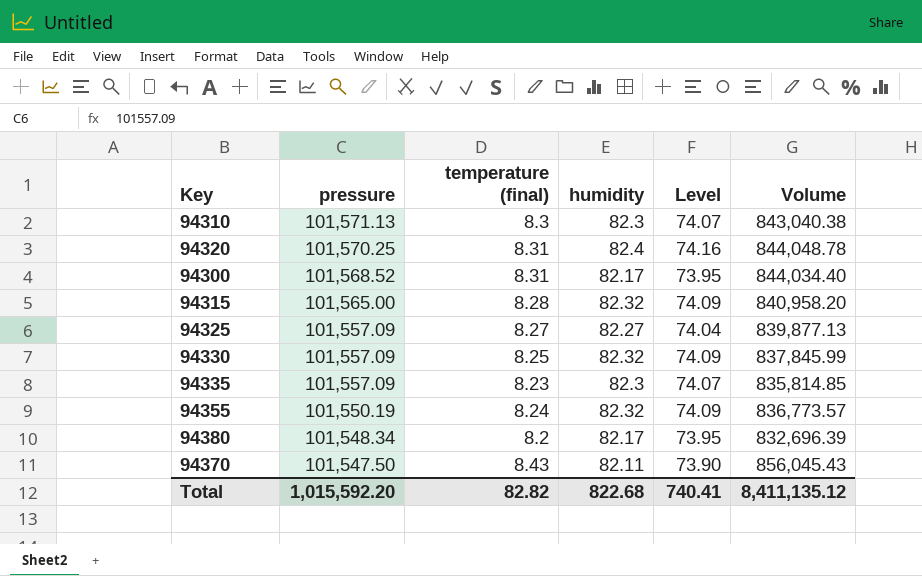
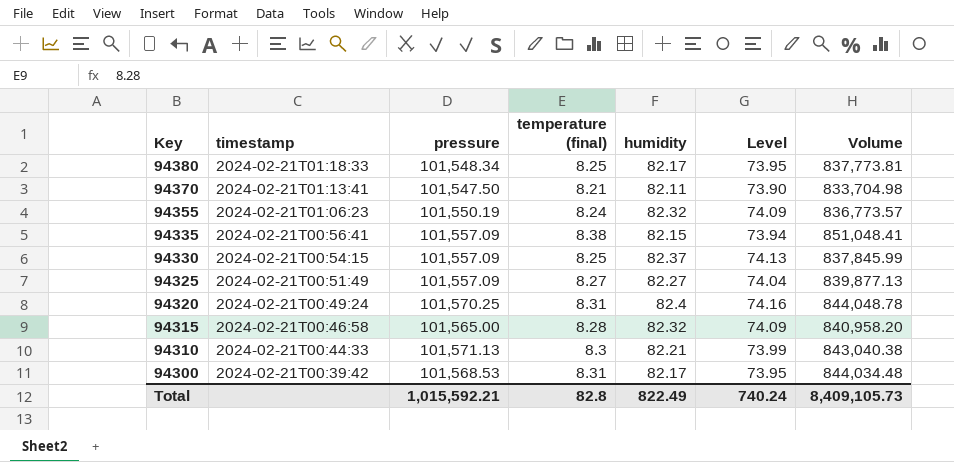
row order: pressure descending -> Key descending
column timestamp | position: none -> 2
94380 | temperature (final): 8.2 -> 8.25
94380 | Volume: 832,696.39 -> 837,773.81
94370 | temperature (final): 8.43 -> 8.21
94370 | Volume: 856,045.43 -> 833,704.98
94335 | temperature (final): 8.23 -> 8.38
94335 | humidity: 82.3 -> 82.15
94335 | Level: 74.07 -> 73.94
94335 | Volume: 835,814.85 -> 851,048.41
94330 | humidity: 82.32 -> 82.37
94330 | Level: 74.09 -> 74.13
94310 | humidity: 82.3 -> 82.21
94310 | Level: 74.07 -> 73.99
94300 | pressure: 101,568.52 -> 101,568.53
94300 | Volume: 844,034.40 -> 844,034.48
Total | pressure: 1,015,592.20 -> 1,015,592.21
Total | temperature (final): 82.82 -> 82.8
Total | humidity: 822.68 -> 822.49
Total | Level: 740.41 -> 740.24
Total | Volume: 8,411,135.12 -> 8,409,105.73

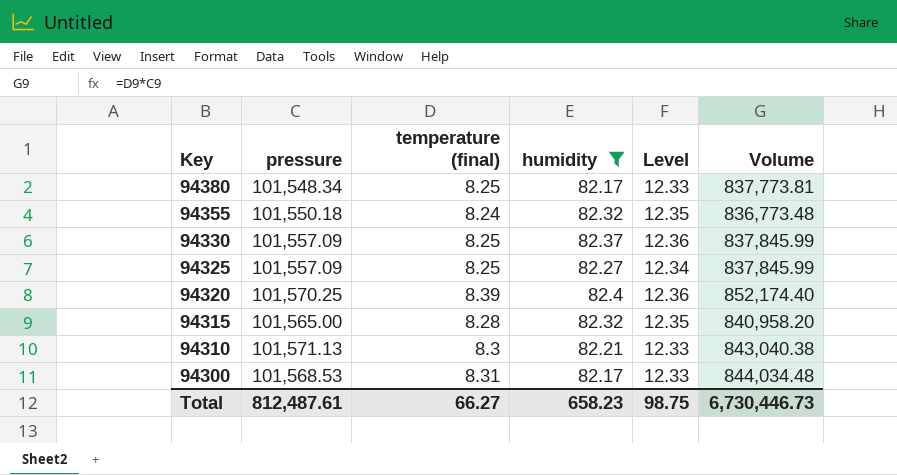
filter: none -> humidity >= 82.17
column timestamp | position: 2 -> none
column Level | formula: [humidity] * 0.9 -> [humidity] * 0.15
94355 | pressure: 101,550.19 -> 101,550.18
94355 | Volume: 836,773.57 -> 836,773.48
94325 | temperature (final): 8.27 -> 8.25
94325 | Volume: 839,877.13 -> 837,845.99
94320 | temperature (final): 8.31 -> 8.39
94320 | Volume: 844,048.78 -> 852,174.40
Total | pressure: 1,015,592.21 -> 812,487.61
Total | temperature (final): 82.8 -> 66.27
Total | humidity: 822.49 -> 658.23
Total | Level: 740.24 -> 98.75
Total | Volume: 8,409,105.73 -> 6,730,446.73

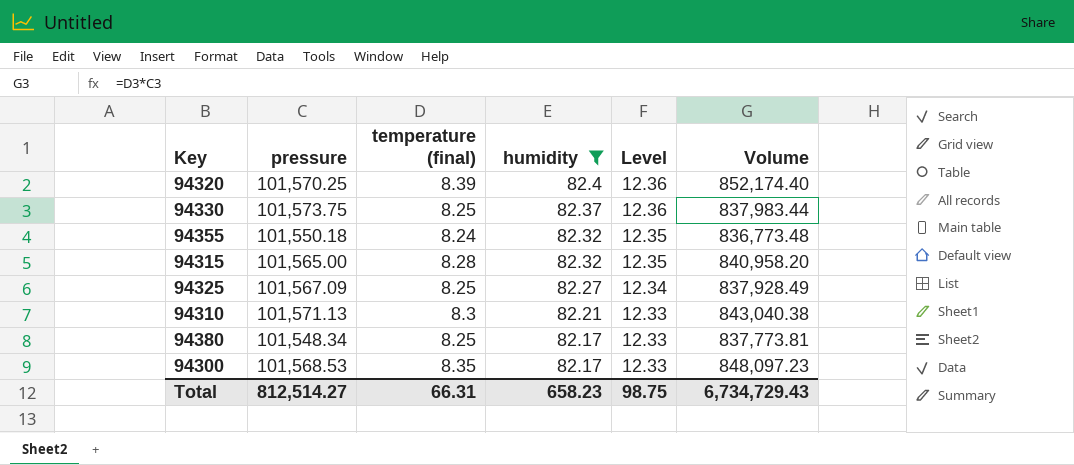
row order: Key descending -> humidity descending
94330 | pressure: 101,557.09 -> 101,573.75
94330 | Volume: 837,845.99 -> 837,983.44
94325 | pressure: 101,557.09 -> 101,567.09
94325 | Volume: 837,845.99 -> 837,928.49
94300 | temperature (final): 8.31 -> 8.35
94300 | Volume: 844,034.48 -> 848,097.23
Total | pressure: 812,487.61 -> 812,514.27
Total | temperature (final): 66.27 -> 66.31
Total | Volume: 6,730,446.73 -> 6,734,729.43

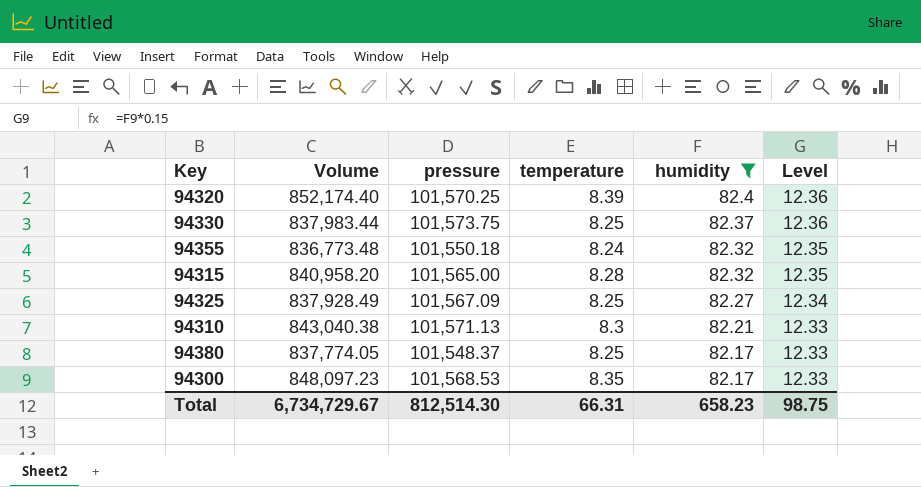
column Volume | position: 6 -> 2
column name: temperature (final) -> temperature
94380 | Volume: 837,773.81 -> 837,774.05
94380 | pressure: 101,548.34 -> 101,548.37
Total | Volume: 6,734,729.43 -> 6,734,729.67
Total | pressure: 812,514.27 -> 812,514.30

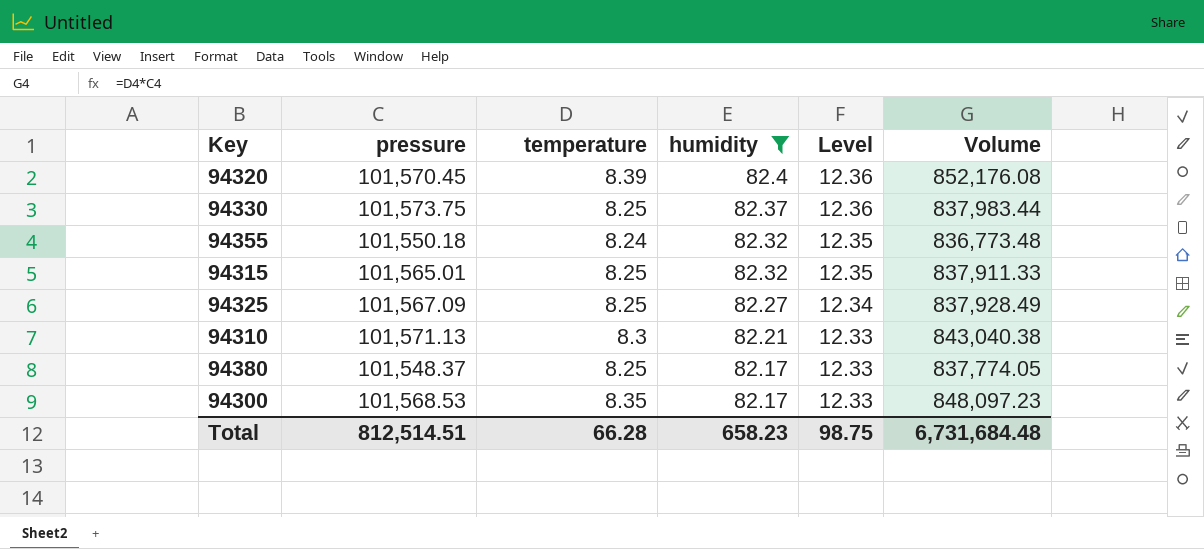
column Volume | position: 2 -> 6
94320 | pressure: 101,570.25 -> 101,570.45
94320 | Volume: 852,174.40 -> 852,176.08
94315 | pressure: 101,565.00 -> 101,565.01
94315 | temperature: 8.28 -> 8.25
94315 | Volume: 840,958.20 -> 837,911.33
Total | pressure: 812,514.30 -> 812,514.51
Total | temperature: 66.31 -> 66.28
Total | Volume: 6,734,729.67 -> 6,731,684.48

